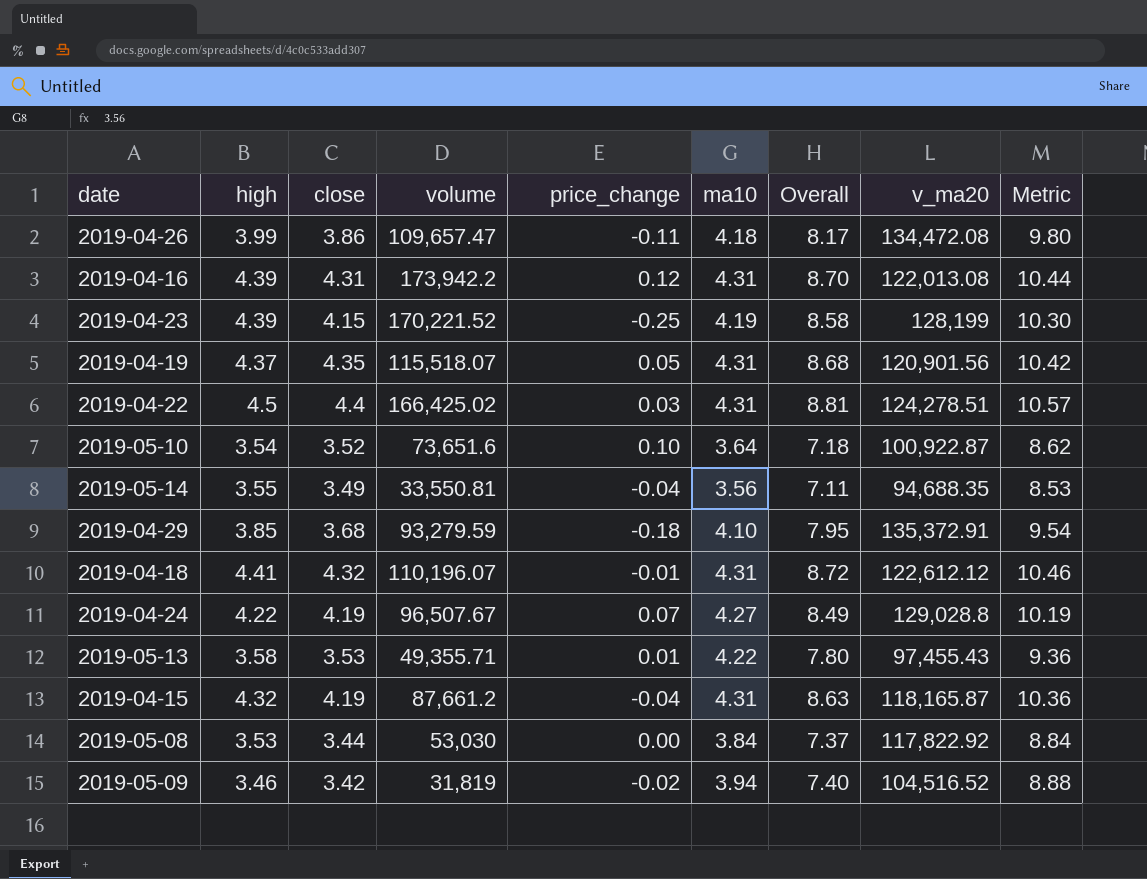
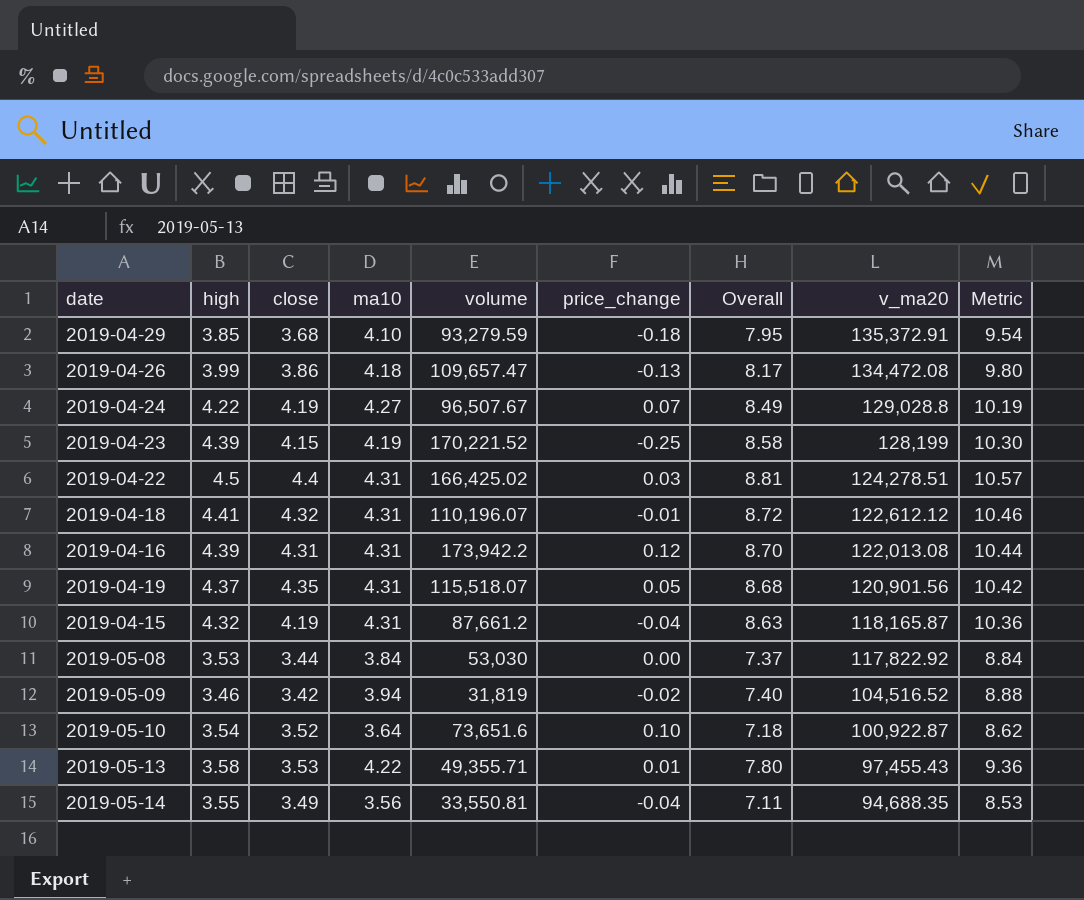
row order: none -> v_ma20 descending
column ma10 | position: 6 -> 4
2019-04-26 | price_change: -0.11 -> -0.13

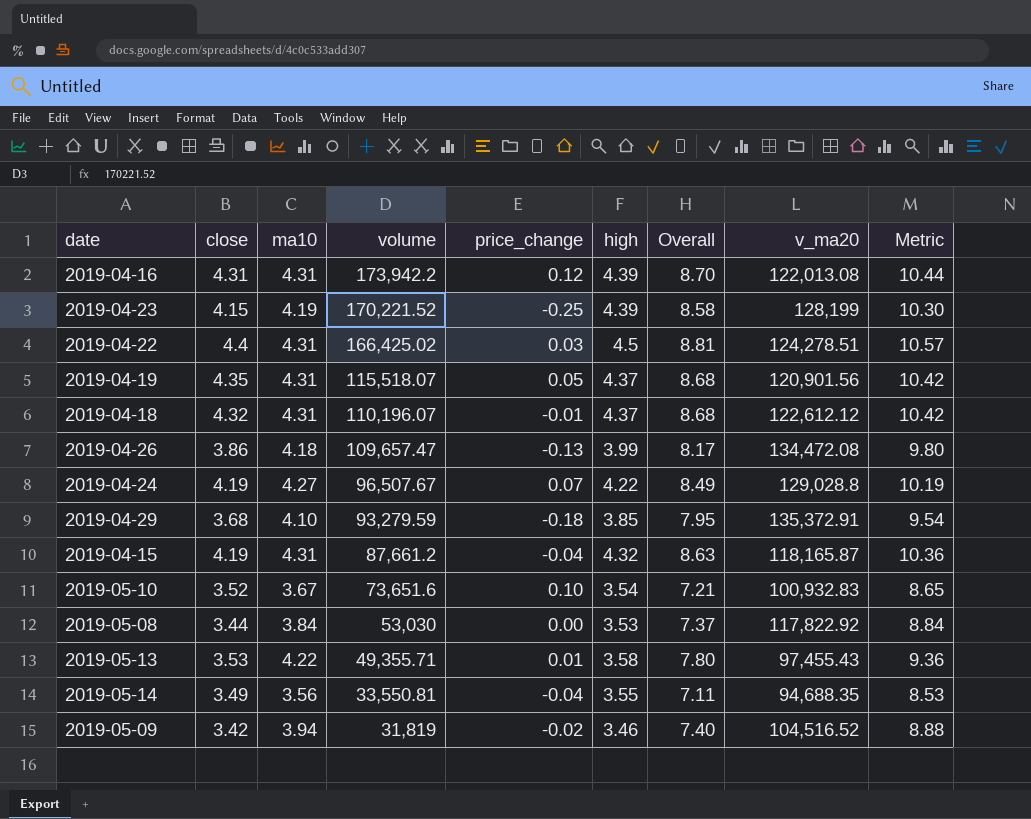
row order: v_ma20 descending -> volume descending
column high | position: 2 -> 6
2019-04-18 | high: 4.41 -> 4.37
2019-04-18 | Overall: 8.72 -> 8.68
2019-04-18 | Metric: 10.46 -> 10.42
2019-05-10 | ma10: 3.64 -> 3.67
2019-05-10 | Overall: 7.18 -> 7.21
2019-05-10 | v_ma20: 100,922.87 -> 100,932.83
2019-05-10 | Metric: 8.62 -> 8.65

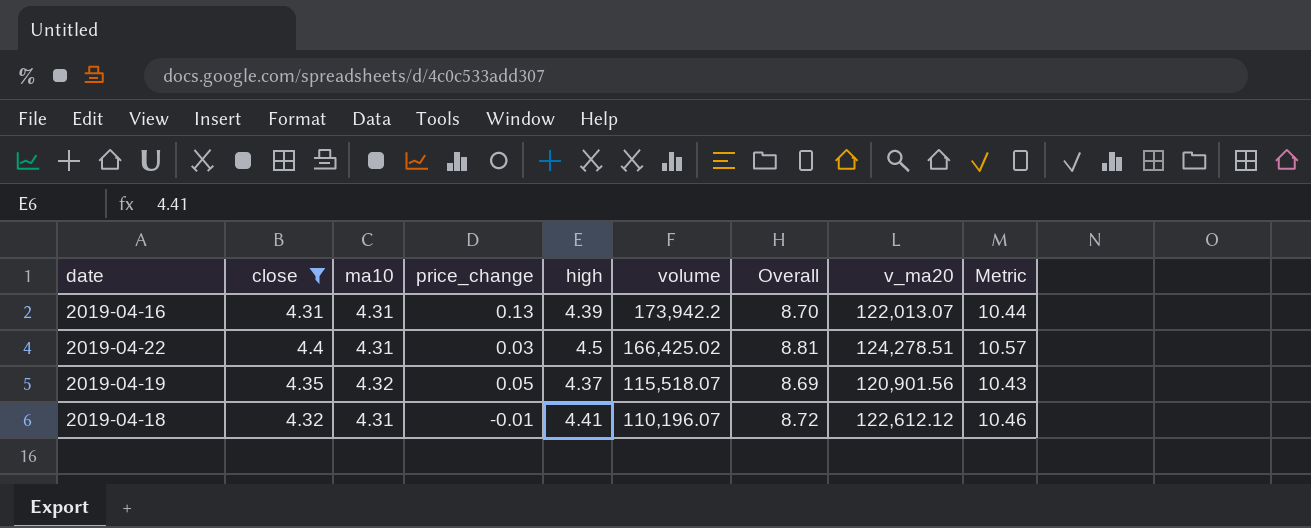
filter: none -> close >= 4.31
column volume | position: 4 -> 6
2019-04-16 | price_change: 0.12 -> 0.13
2019-04-16 | v_ma20: 122,013.08 -> 122,013.07
2019-04-19 | ma10: 4.31 -> 4.32
2019-04-19 | Overall: 8.68 -> 8.69
2019-04-19 | Metric: 10.42 -> 10.43
2019-04-18 | high: 4.37 -> 4.41
2019-04-18 | Overall: 8.68 -> 8.72
2019-04-18 | Metric: 10.42 -> 10.46

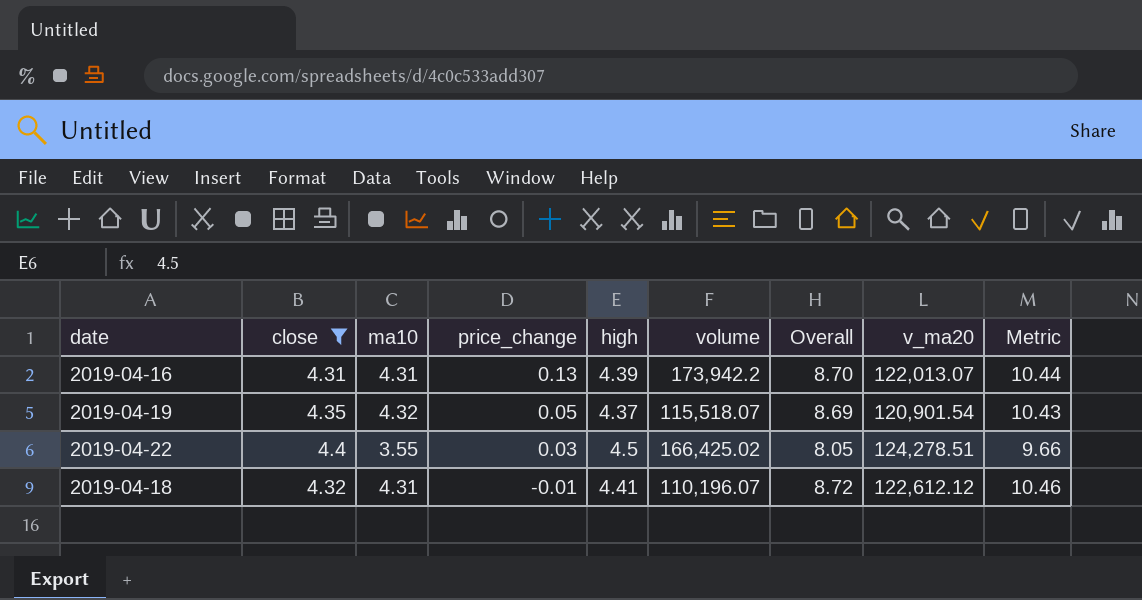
row order: volume descending -> price_change descending
2019-04-19 | v_ma20: 120,901.56 -> 120,901.54
2019-04-22 | ma10: 4.31 -> 3.55
2019-04-22 | Overall: 8.81 -> 8.05
2019-04-22 | Metric: 10.57 -> 9.66

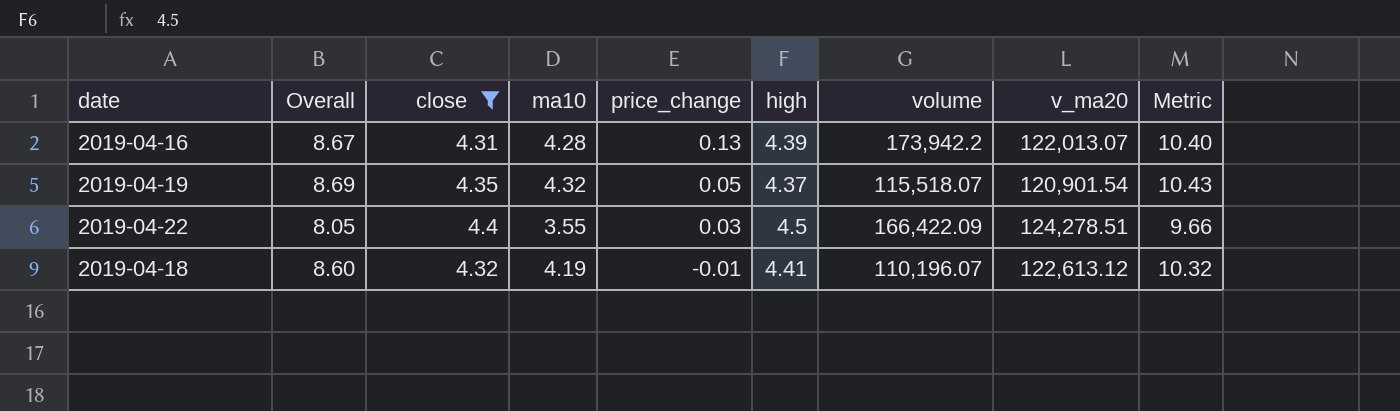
column Overall | position: 7 -> 2
2019-04-16 | Overall: 8.70 -> 8.67
2019-04-16 | ma10: 4.31 -> 4.28
2019-04-16 | Metric: 10.44 -> 10.40
2019-04-22 | volume: 166,425.02 -> 166,422.09
2019-04-18 | Overall: 8.72 -> 8.60
2019-04-18 | ma10: 4.31 -> 4.19
2019-04-18 | v_ma20: 122,612.12 -> 122,613.12
2019-04-18 | Metric: 10.46 -> 10.32

